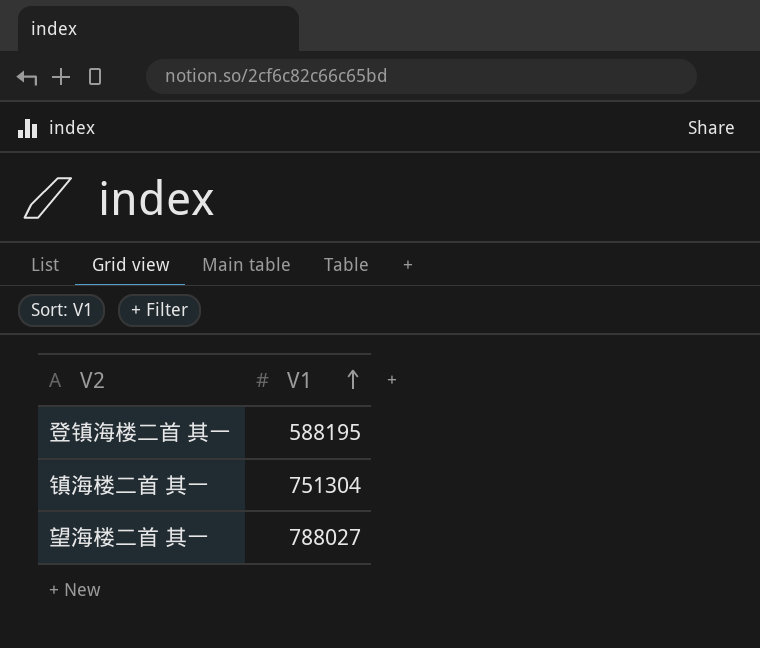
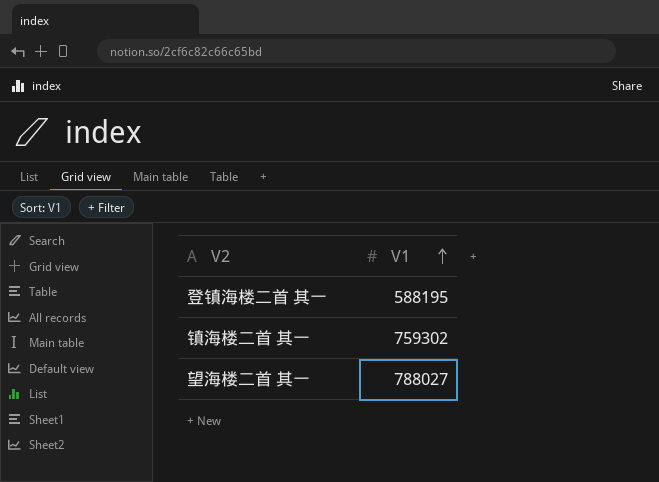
镇海楼二首 其一 | V1: 751304 -> 759302

